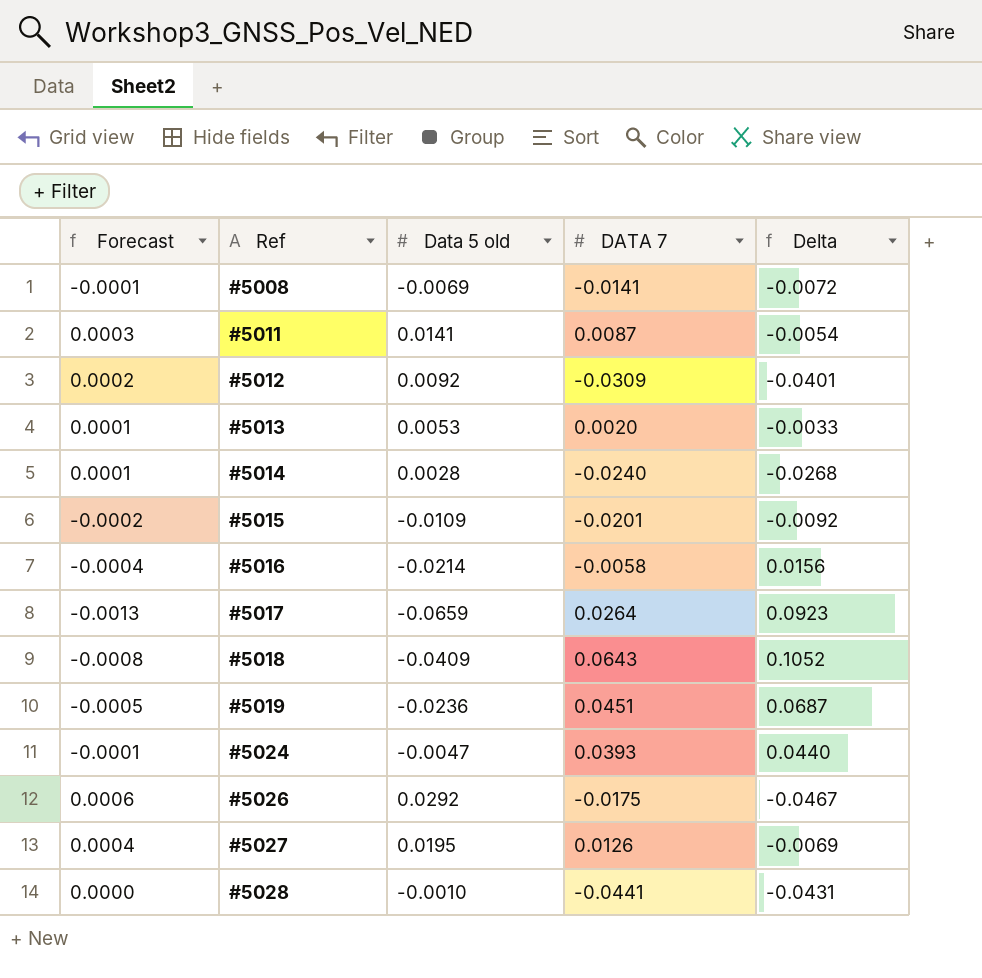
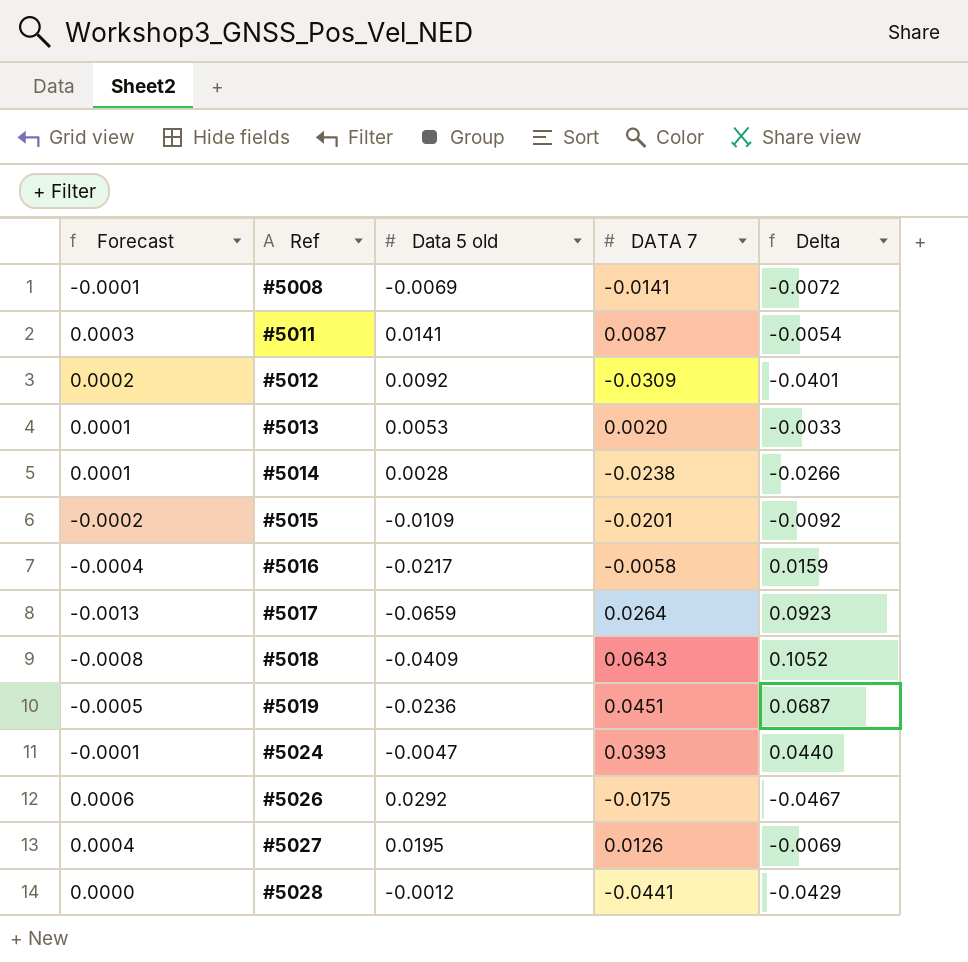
#5014 | DATA 7: -0.0240 -> -0.0238
#5014 | Delta: -0.0268 -> -0.0266
#5016 | Data 5 old: -0.0214 -> -0.0217
#5016 | Delta: 0.0156 -> 0.0159
#5028 | Data 5 old: -0.0010 -> -0.0012
#5028 | Delta: -0.0431 -> -0.0429

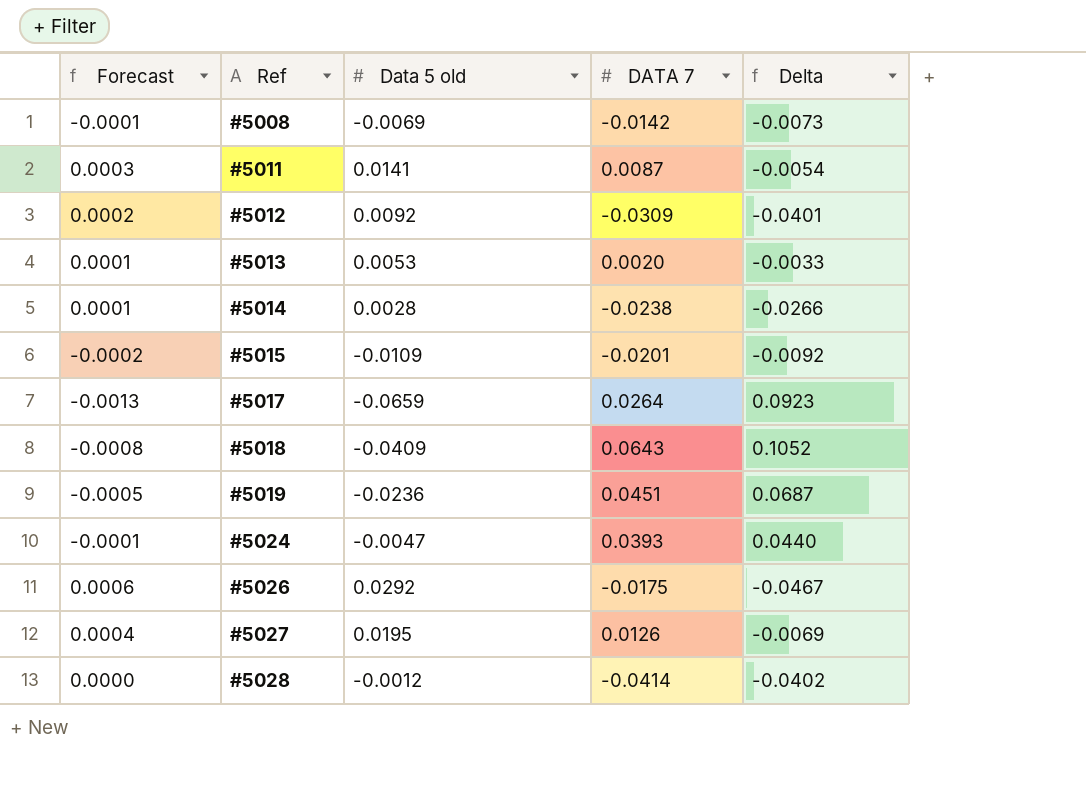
row #5016: -0.0004 | -0.0217 | -0.0058 | 0.0159 -> none
#5008 | DATA 7: -0.0141 -> -0.0142
#5008 | Delta: -0.0072 -> -0.0073
#5028 | DATA 7: -0.0441 -> -0.0414
#5028 | Delta: -0.0429 -> -0.0402

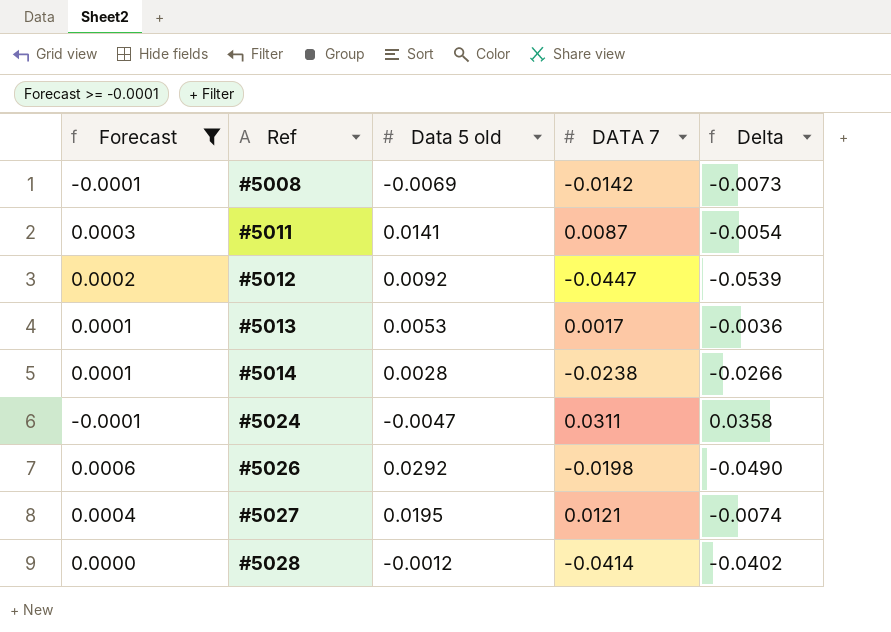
filter: none -> Forecast >= -0.0001
#5012 | DATA 7: -0.0309 -> -0.0447
#5012 | Delta: -0.0401 -> -0.0539
#5013 | DATA 7: 0.0020 -> 0.0017
#5013 | Delta: -0.0033 -> -0.0036
#5024 | DATA 7: 0.0393 -> 0.0311
#5024 | Delta: 0.0440 -> 0.0358
#5026 | DATA 7: -0.0175 -> -0.0198
#5026 | Delta: -0.0467 -> -0.0490
#5027 | DATA 7: 0.0126 -> 0.0121
#5027 | Delta: -0.0069 -> -0.0074

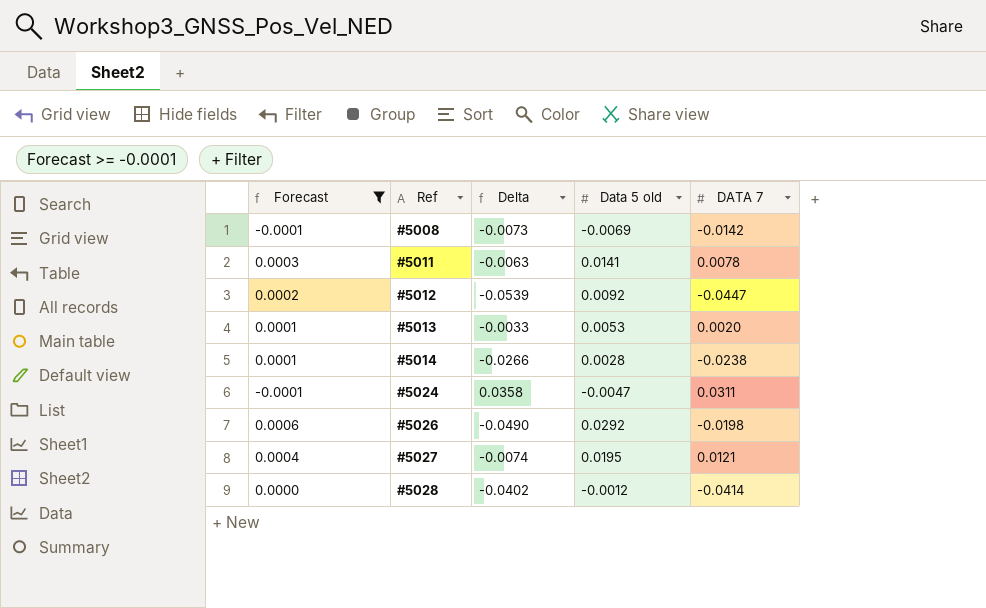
column Delta | position: 5 -> 3
#5011 | Delta: -0.0054 -> -0.0063
#5011 | DATA 7: 0.0087 -> 0.0078
#5013 | Delta: -0.0036 -> -0.0033
#5013 | DATA 7: 0.0017 -> 0.0020

